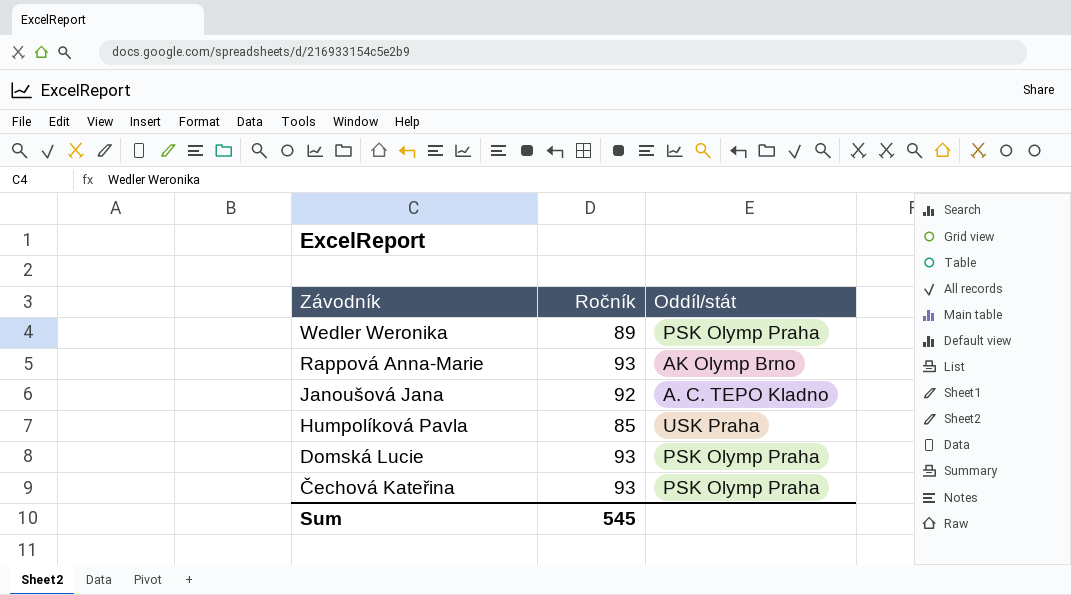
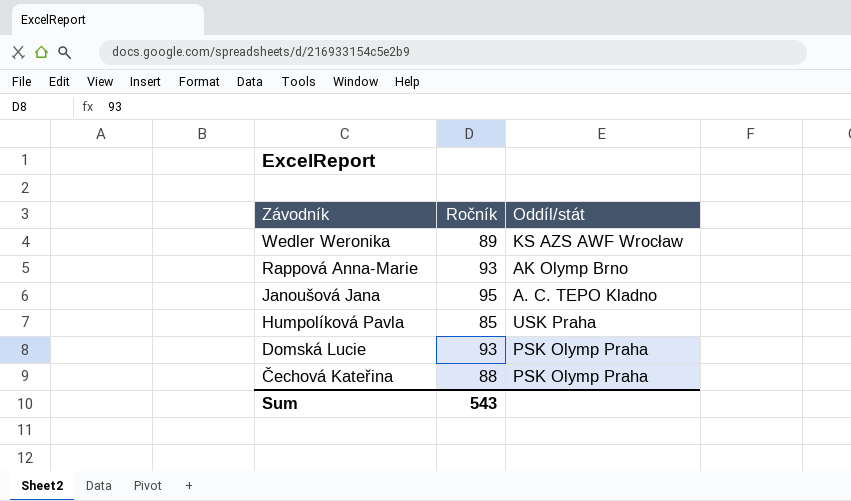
Wedler Weronika | Oddíl/stát: PSK Olymp Praha -> KS AZS AWF Wrocław
Janoušová Jana | Ročník: 92 -> 95
Čechová Kateřina | Ročník: 93 -> 88
Sum | Ročník: 545 -> 543

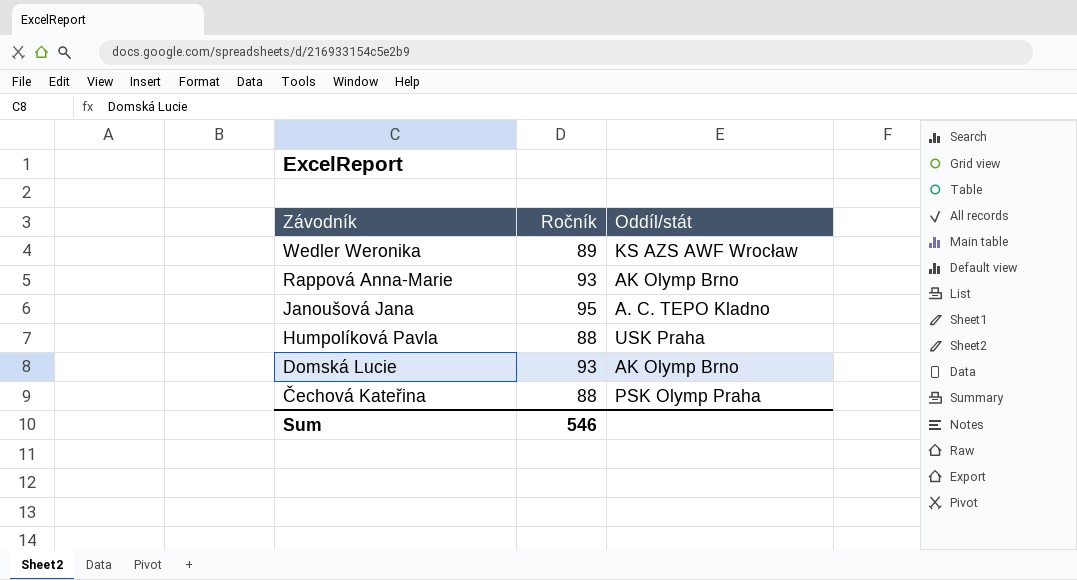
Humpolíková Pavla | Ročník: 85 -> 88
Domská Lucie | Oddíl/stát: PSK Olymp Praha -> AK Olymp Brno
Sum | Ročník: 543 -> 546

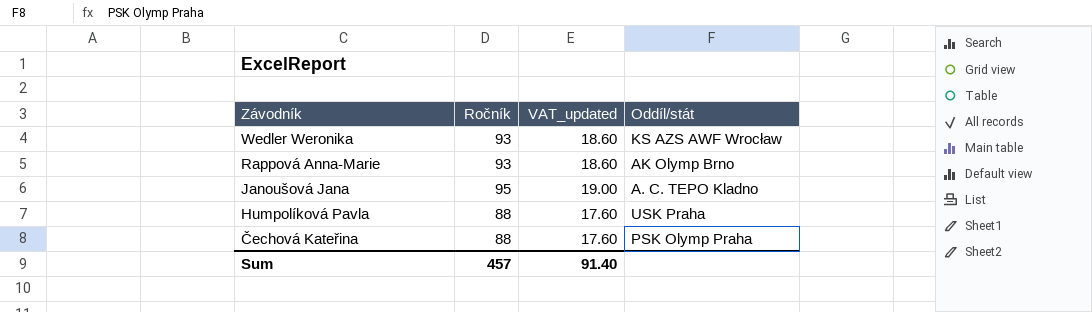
column VAT_updated | formula: none -> [Ročník] * 0.2
row Domská Lucie: 93 | AK Olymp Brno -> none
Wedler Weronika | Ročník: 89 -> 93
Sum | Ročník: 546 -> 457

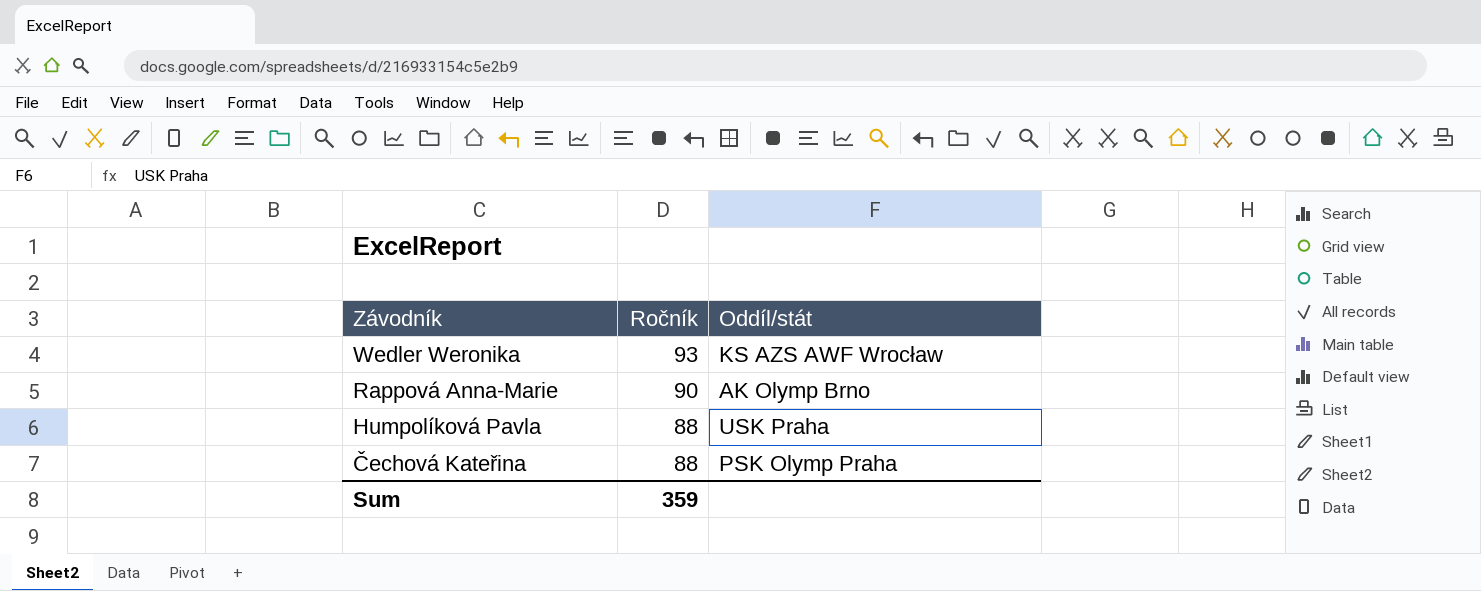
column VAT_updated | formula: [Ročník] * 0.2 -> none
row Janoušová Jana: 95 | 19.00 | A. C. TEPO Kladno -> none
Rappová Anna-Marie | Ročník: 93 -> 90
Sum | Ročník: 457 -> 359

